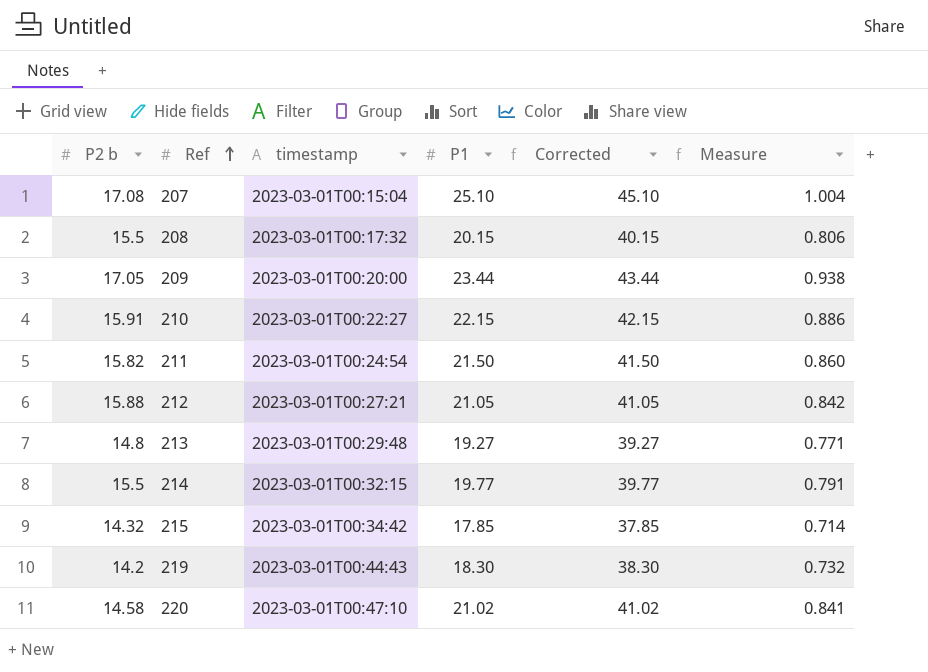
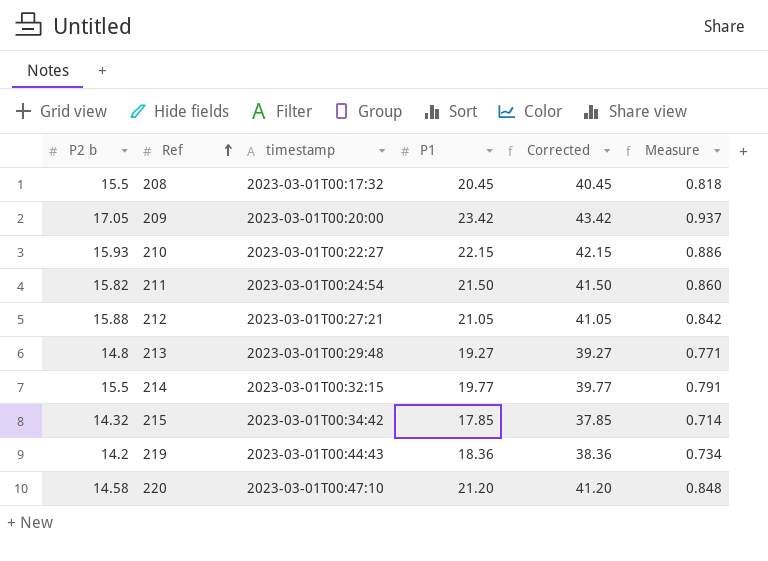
row 207: 17.08 | 2023-03-01T00:15:04 | 25.10 | 45.10 | 1.004 -> none
208 | P1: 20.15 -> 20.45
208 | Corrected: 40.15 -> 40.45
208 | Measure: 0.806 -> 0.818
209 | P1: 23.44 -> 23.42
209 | Corrected: 43.44 -> 43.42
209 | Measure: 0.938 -> 0.937
210 | P2 b: 15.91 -> 15.93
219 | P1: 18.30 -> 18.36
219 | Corrected: 38.30 -> 38.36
219 | Measure: 0.732 -> 0.734
220 | P1: 21.02 -> 21.20
220 | Corrected: 41.02 -> 41.20
220 | Measure: 0.841 -> 0.848

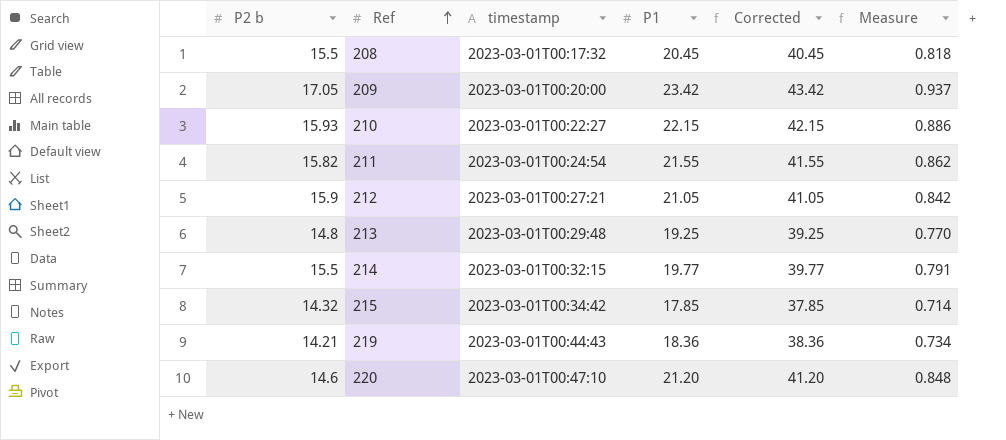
211 | P1: 21.50 -> 21.55
211 | Corrected: 41.50 -> 41.55
211 | Measure: 0.860 -> 0.862
212 | P2 b: 15.88 -> 15.9
213 | P1: 19.27 -> 19.25
213 | Corrected: 39.27 -> 39.25
213 | Measure: 0.771 -> 0.770
219 | P2 b: 14.2 -> 14.21
220 | P2 b: 14.58 -> 14.6

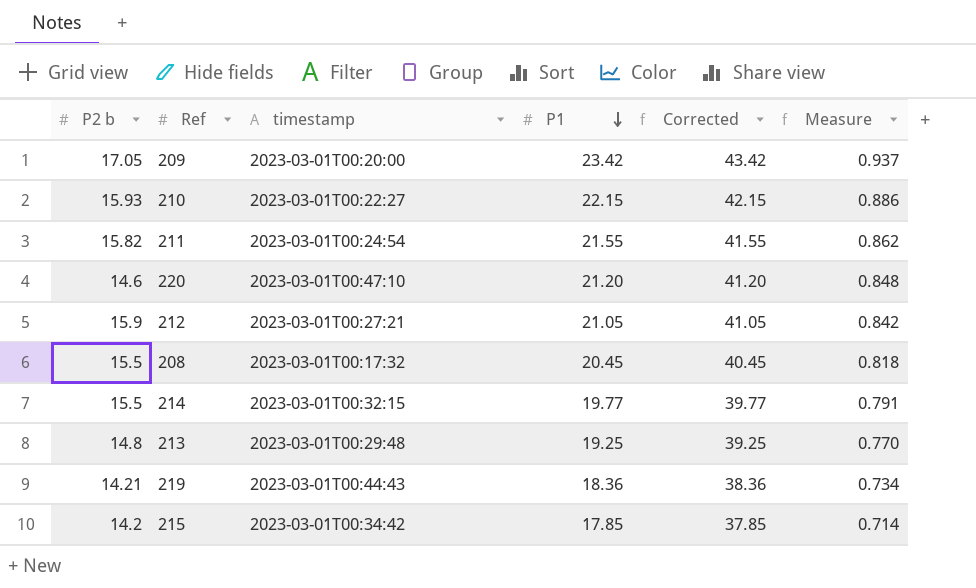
row order: Ref ascending -> P1 descending
215 | P2 b: 14.32 -> 14.2

